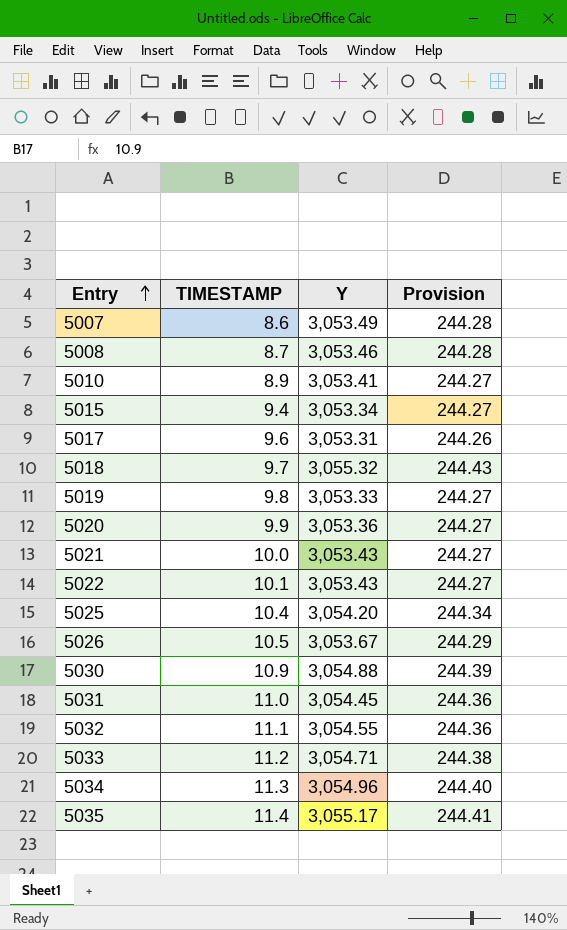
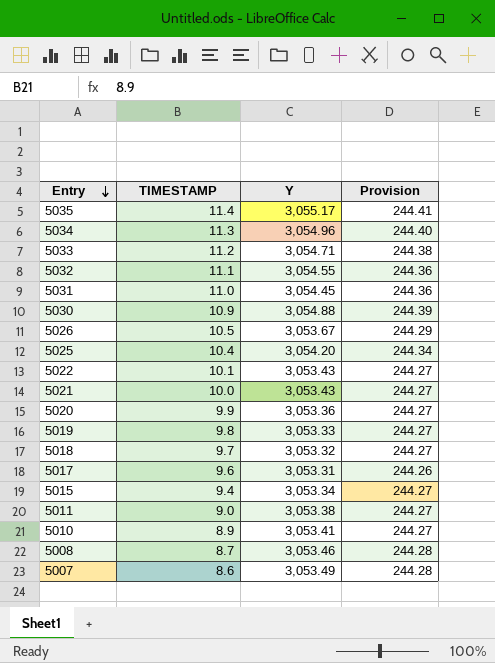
row order: Entry ascending -> Entry descending
5018 | Y: 3,055.32 -> 3,053.32
5018 | Provision: 244.43 -> 244.27
row 5011: none -> 9.0 | 3,053.38 | 244.27

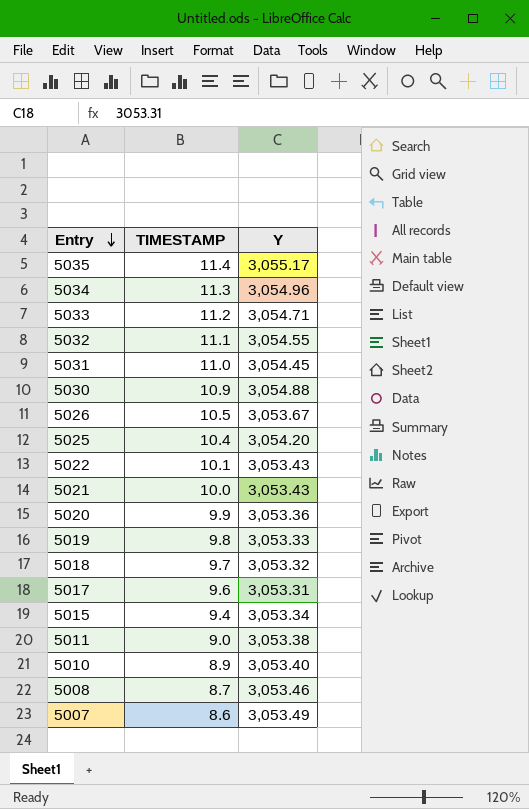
column Provision | formula: [Y] * 0.08 -> none
5010 | Y: 3,053.41 -> 3,053.40

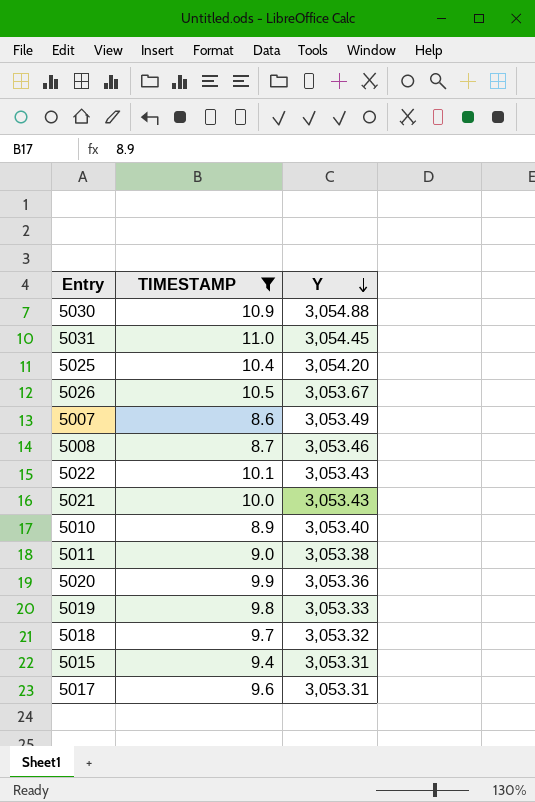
filter: none -> TIMESTAMP <= 11.0
row order: Entry descending -> Y descending
5015 | Y: 3,053.34 -> 3,053.31

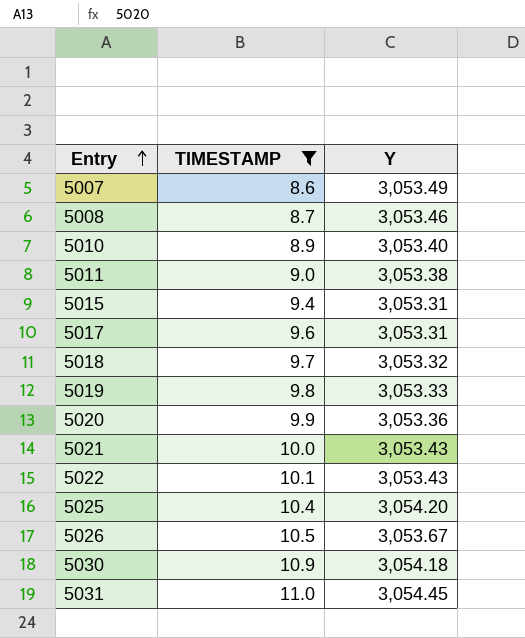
row order: Y descending -> Entry ascending
5030 | Y: 3,054.88 -> 3,054.18

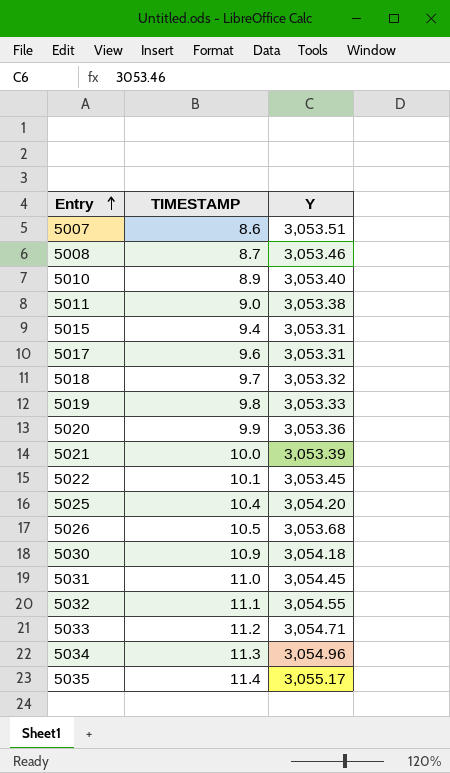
filter: TIMESTAMP <= 11.0 -> none
5007 | Y: 3,053.49 -> 3,053.51
5021 | Y: 3,053.43 -> 3,053.39
5022 | Y: 3,053.43 -> 3,053.45
5026 | Y: 3,053.67 -> 3,053.68

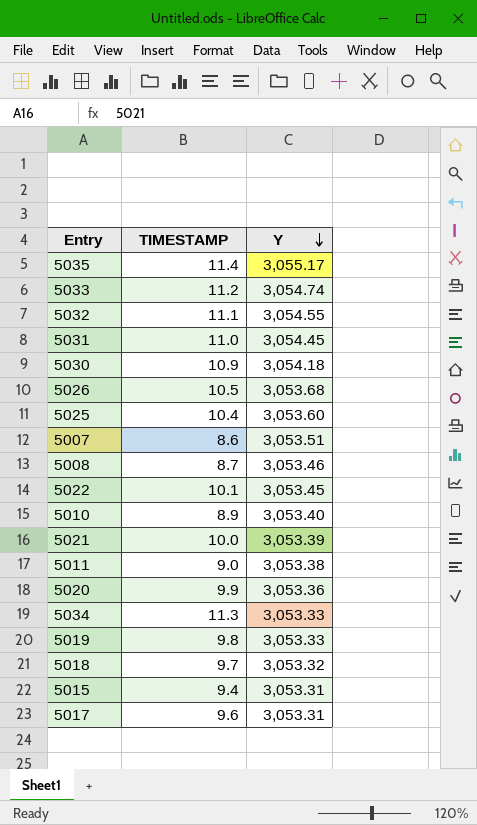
row order: Entry ascending -> Y descending
5033 | Y: 3,054.71 -> 3,054.74
5025 | Y: 3,054.20 -> 3,053.60
5034 | Y: 3,054.96 -> 3,053.33

